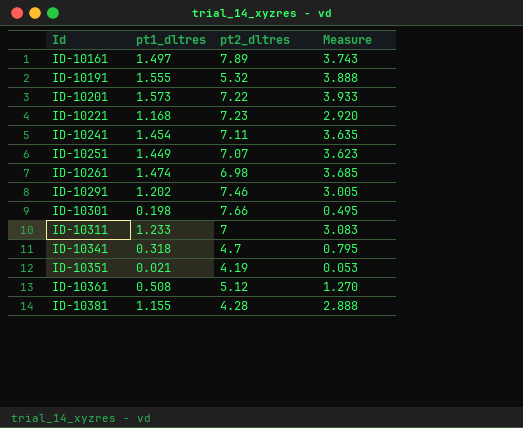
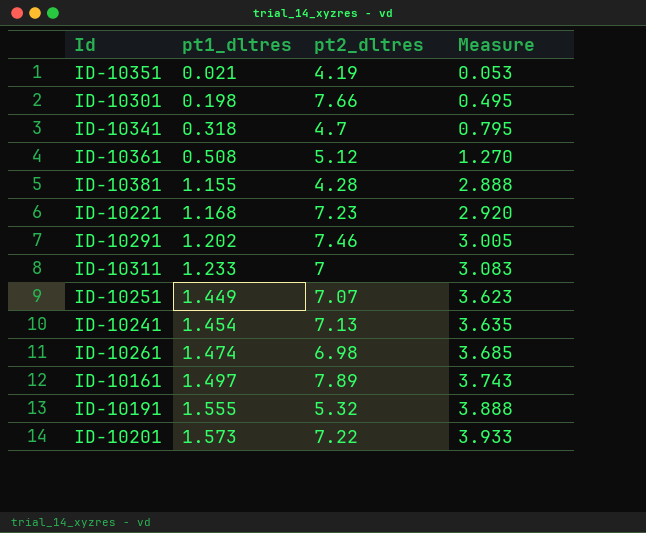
row order: Id ascending -> pt1_dltres ascending
ID-10241 | pt2_dltres: 7.11 -> 7.13

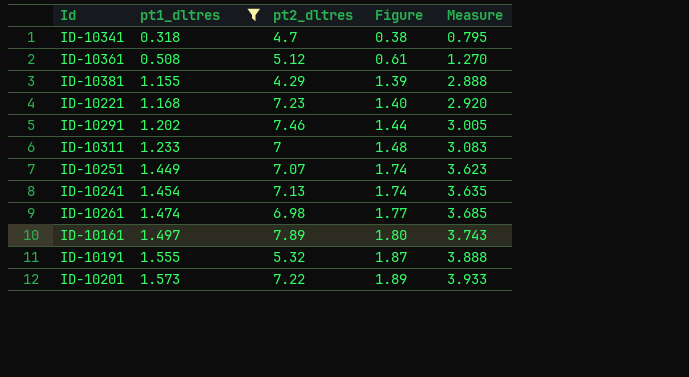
filter: none -> pt1_dltres >= 0.318
column Figure | formula: none -> [pt1_dltres] * 1.2
ID-10381 | pt2_dltres: 4.28 -> 4.29

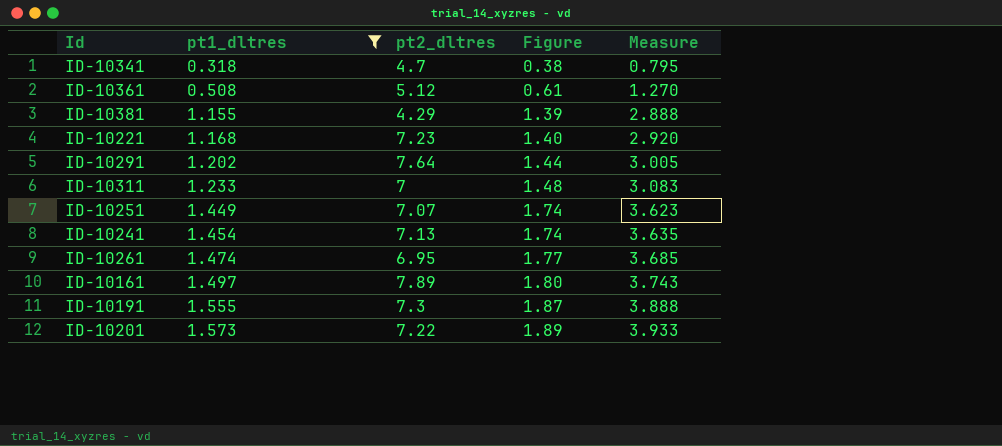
ID-10291 | pt2_dltres: 7.46 -> 7.64
ID-10261 | pt2_dltres: 6.98 -> 6.95
ID-10191 | pt2_dltres: 5.32 -> 7.3

